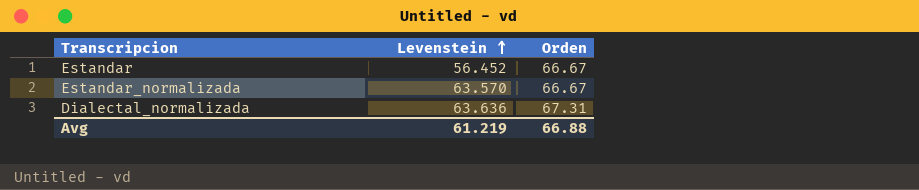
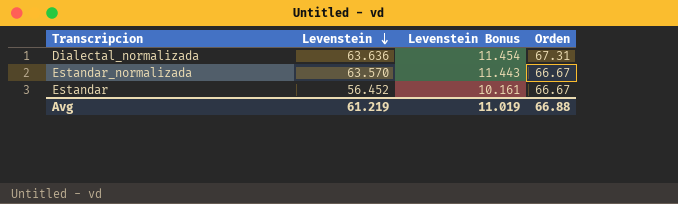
row order: Levenstein ascending -> Levenstein descending
column Levenstein Bonus | formula: none -> [Levenstein] * 0.18

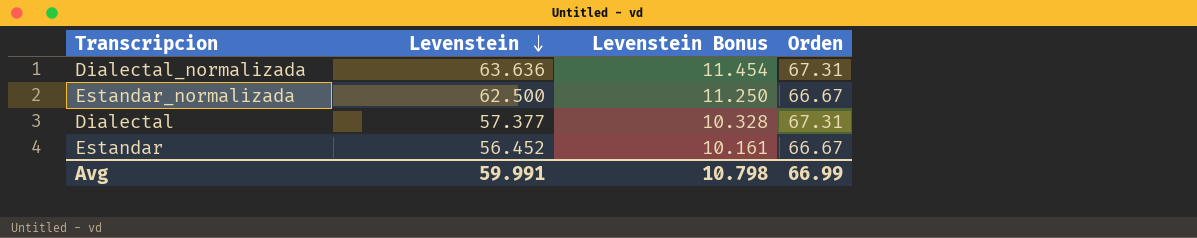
Estandar_normalizada | Levenstein: 63.570 -> 62.500
Estandar_normalizada | Levenstein Bonus: 11.443 -> 11.250
row Dialectal: none -> 57.377 | 10.328 | 67.31
Avg | Levenstein: 61.219 -> 59.991
Avg | Levenstein Bonus: 11.019 -> 10.798
Avg | Orden: 66.88 -> 66.99

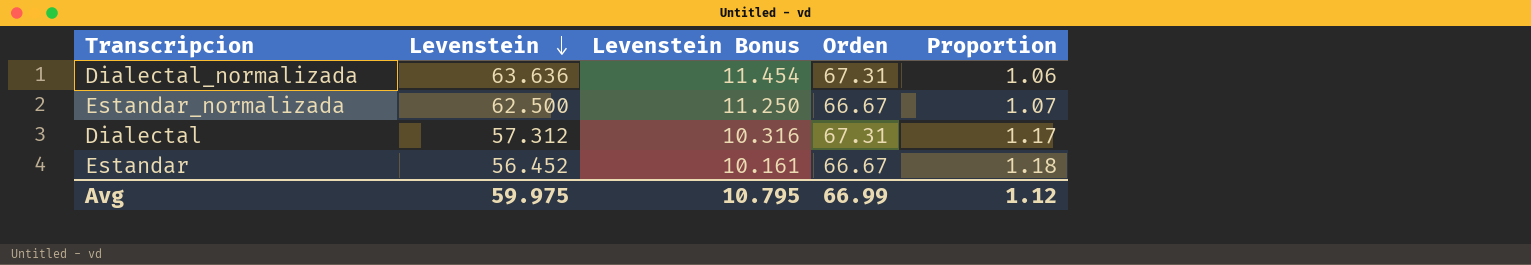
column Proportion | formula: none -> [Orden] / [Levenstein]
Dialectal | Levenstein: 57.377 -> 57.312
Dialectal | Levenstein Bonus: 10.328 -> 10.316
Avg | Levenstein: 59.991 -> 59.975
Avg | Levenstein Bonus: 10.798 -> 10.795

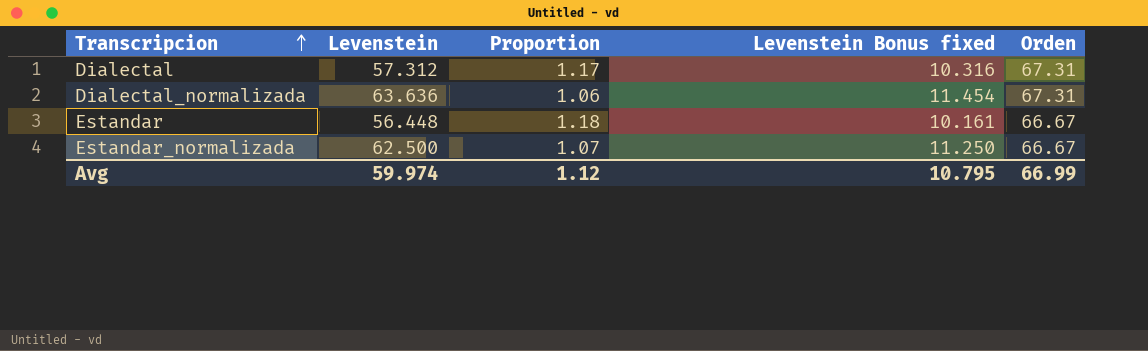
row order: Levenstein descending -> Transcripcion ascending
column Proportion | position: 5 -> 3
column name: Levenstein Bonus -> Levenstein Bonus fixed
Estandar | Levenstein: 56.452 -> 56.448
Avg | Levenstein: 59.975 -> 59.974

